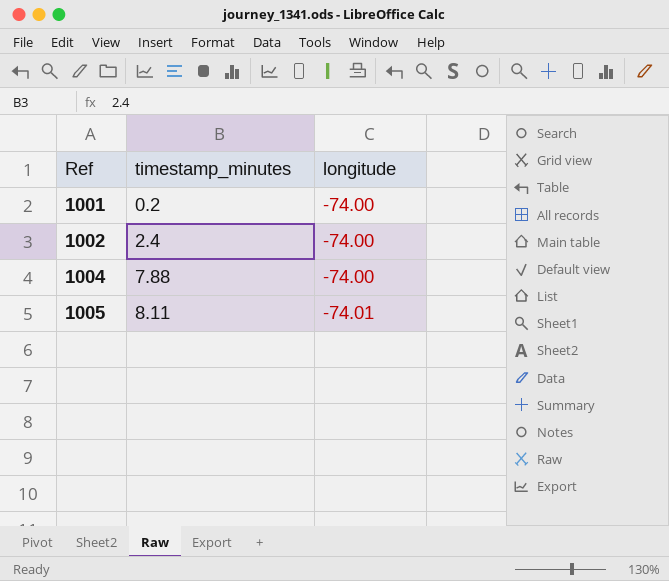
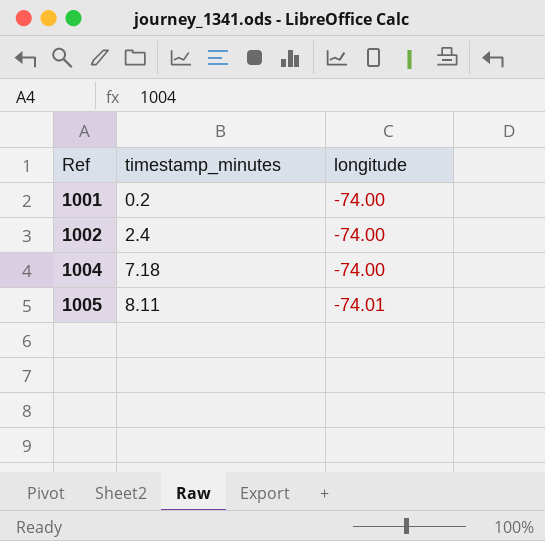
1004 | timestamp_minutes: 7.88 -> 7.18

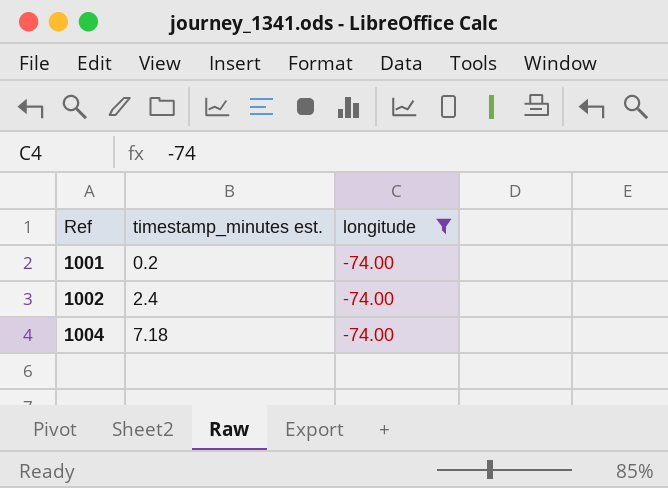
filter: none -> longitude = -74.00
column name: timestamp_minutes -> timestamp_minutes est.

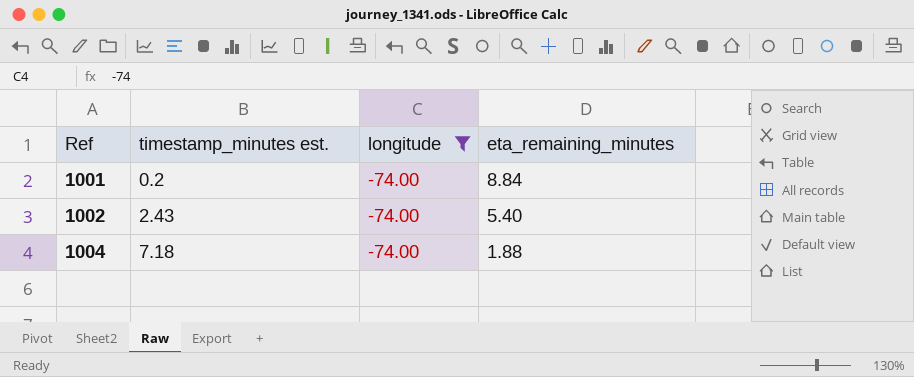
column eta_remaining_minutes | position: none -> 4
1002 | timestamp_minutes est.: 2.4 -> 2.43

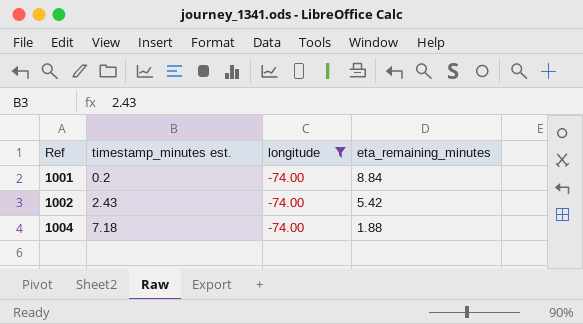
1002 | eta_remaining_minutes: 5.40 -> 5.42

